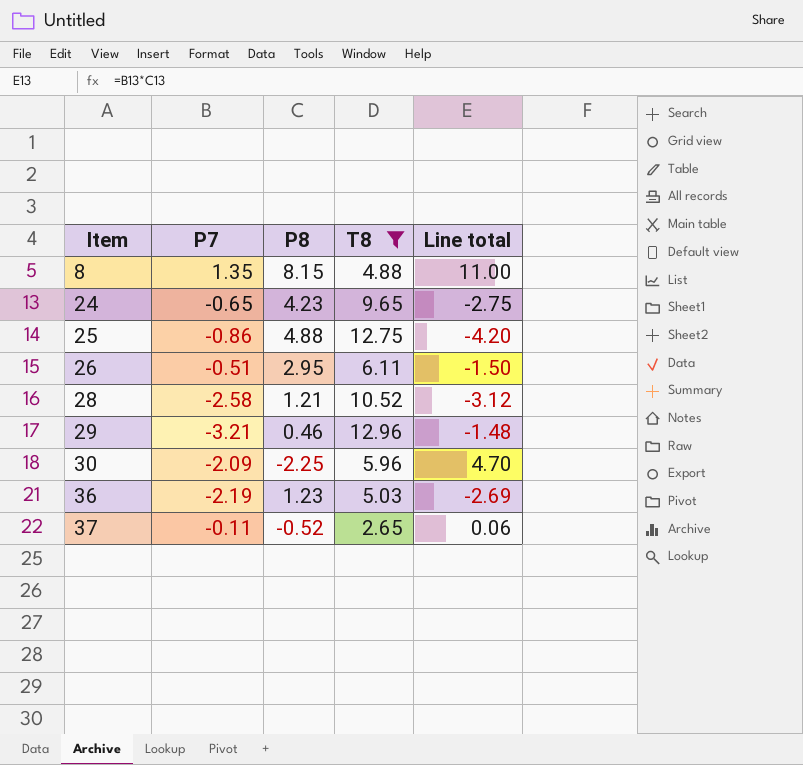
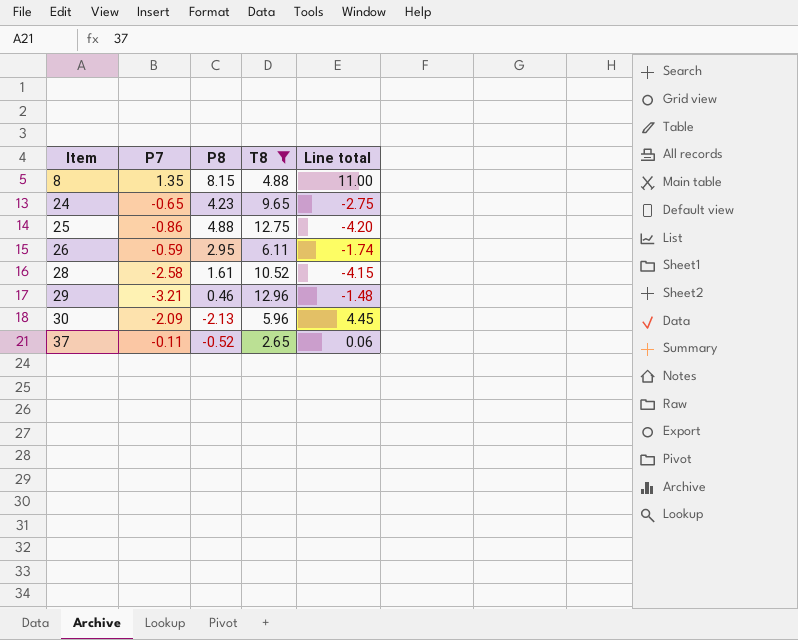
row 36: -2.19 | 1.23 | 5.03 | -2.69 -> none
26 | P7: -0.51 -> -0.59
26 | Line total: -1.50 -> -1.74
28 | P8: 1.21 -> 1.61
28 | Line total: -3.12 -> -4.15
30 | P8: -2.25 -> -2.13
30 | Line total: 4.70 -> 4.45

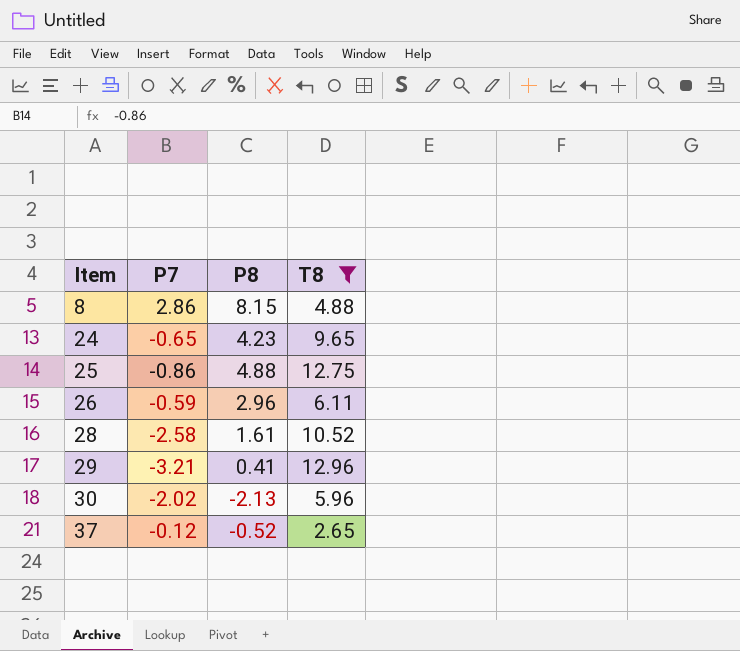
column Line total | formula: [P7] * [P8] -> none
8 | P7: 1.35 -> 2.86
26 | P8: 2.95 -> 2.96
29 | P8: 0.46 -> 0.41
30 | P7: -2.09 -> -2.02
37 | P7: -0.11 -> -0.12

